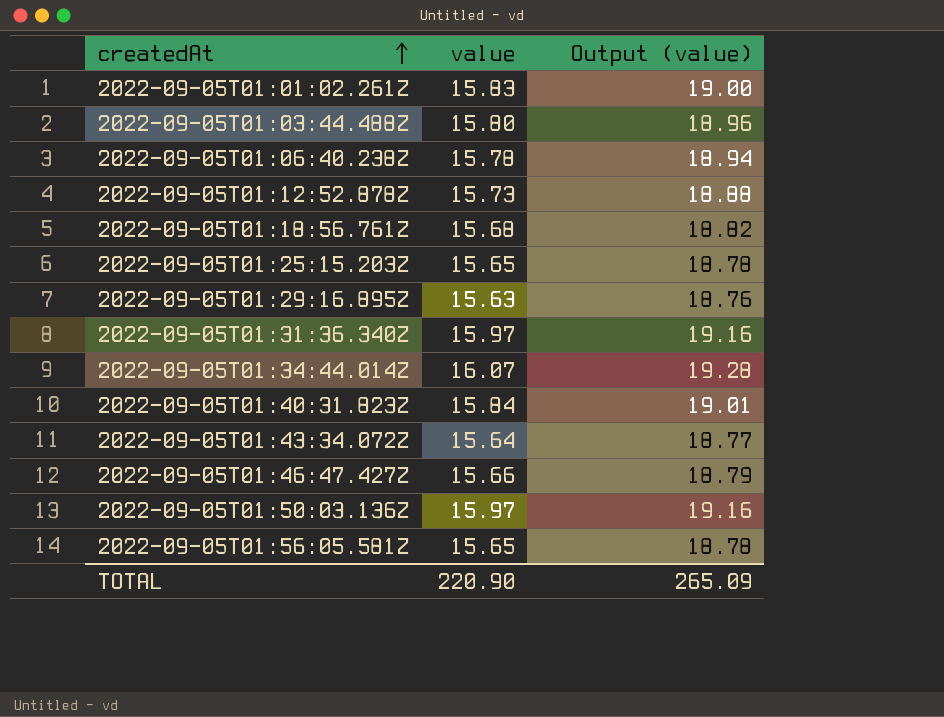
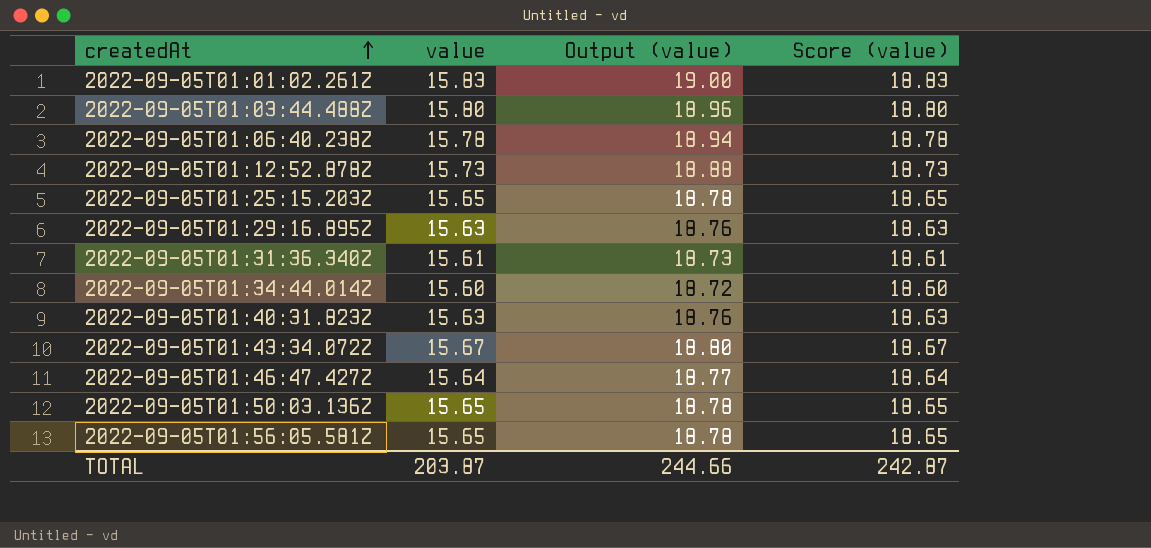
column Score (value) | formula: none -> [value] + 3
row 2022-09-05T01:18:56.761Z: 15.68 | 18.82 -> none
2022-09-05T01:31:36.340Z | value: 15.97 -> 15.61
2022-09-05T01:31:36.340Z | Output (value): 19.16 -> 18.73
2022-09-05T01:34:44.014Z | value: 16.07 -> 15.60
2022-09-05T01:34:44.014Z | Output (value): 19.28 -> 18.72
2022-09-05T01:40:31.823Z | value: 15.84 -> 15.63
2022-09-05T01:40:31.823Z | Output (value): 19.01 -> 18.76
2022-09-05T01:43:34.072Z | value: 15.64 -> 15.67
2022-09-05T01:43:34.072Z | Output (value): 18.77 -> 18.80
2022-09-05T01:46:47.427Z | value: 15.66 -> 15.64
2022-09-05T01:46:47.427Z | Output (value): 18.79 -> 18.77
2022-09-05T01:50:03.136Z | value: 15.97 -> 15.65
2022-09-05T01:50:03.136Z | Output (value): 19.16 -> 18.78
TOTAL | value: 220.90 -> 203.87
TOTAL | Output (value): 265.09 -> 244.66

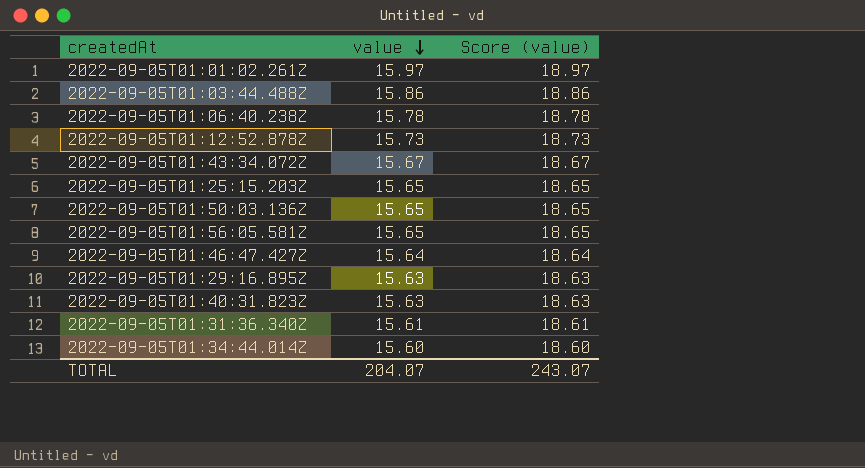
row order: createdAt ascending -> value descending
column Output (value) | formula: [value] * 1.2 -> none
2022-09-05T01:01:02.261Z | value: 15.83 -> 15.97
2022-09-05T01:01:02.261Z | Score (value): 18.83 -> 18.97
2022-09-05T01:03:44.488Z | value: 15.80 -> 15.86
2022-09-05T01:03:44.488Z | Score (value): 18.80 -> 18.86
TOTAL | value: 203.87 -> 204.07
TOTAL | Score (value): 242.87 -> 243.07

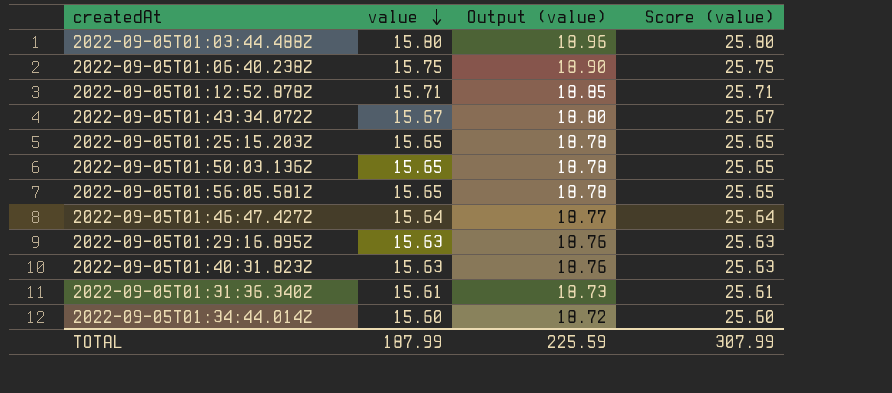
column Output (value) | formula: none -> [value] * 1.2
column Score (value) | formula: [value] + 3 -> [value] + 10
row 2022-09-05T01:01:02.261Z: 15.97 | 18.97 -> none
2022-09-05T01:03:44.488Z | value: 15.86 -> 15.80
2022-09-05T01:06:40.238Z | value: 15.78 -> 15.75
2022-09-05T01:12:52.878Z | value: 15.73 -> 15.71
TOTAL | value: 204.07 -> 187.99
TOTAL | Score (value): 243.07 -> 307.99

